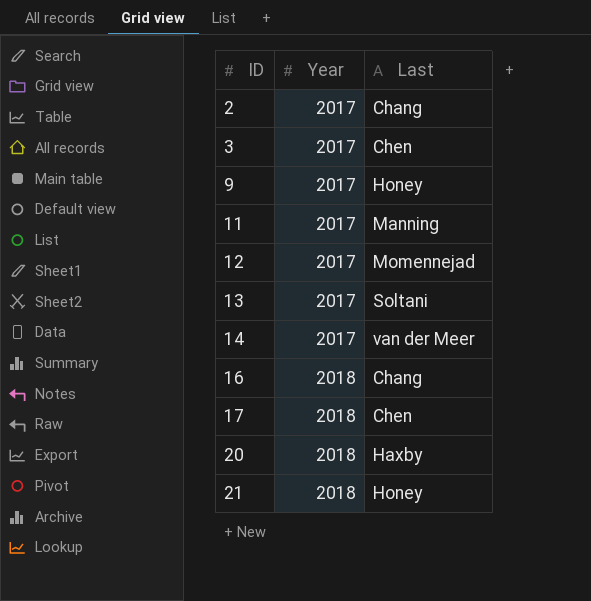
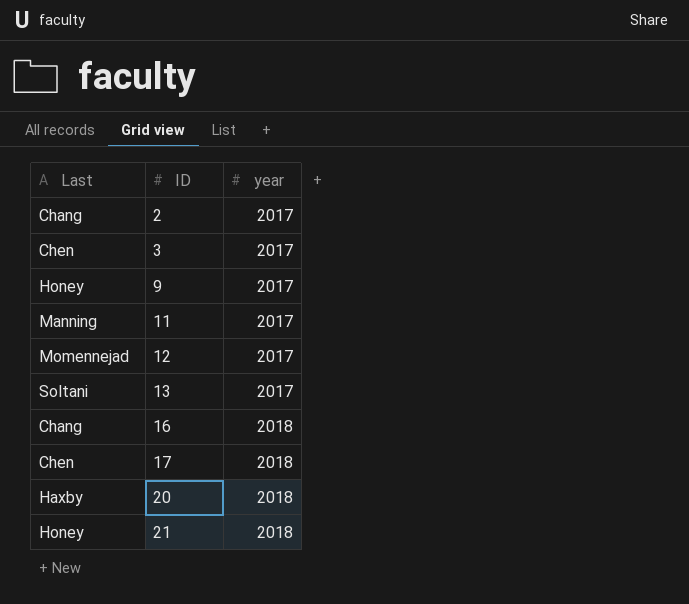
column Last | position: 3 -> 1
column name: Year -> year
row 14: 2017 | van der Meer -> none

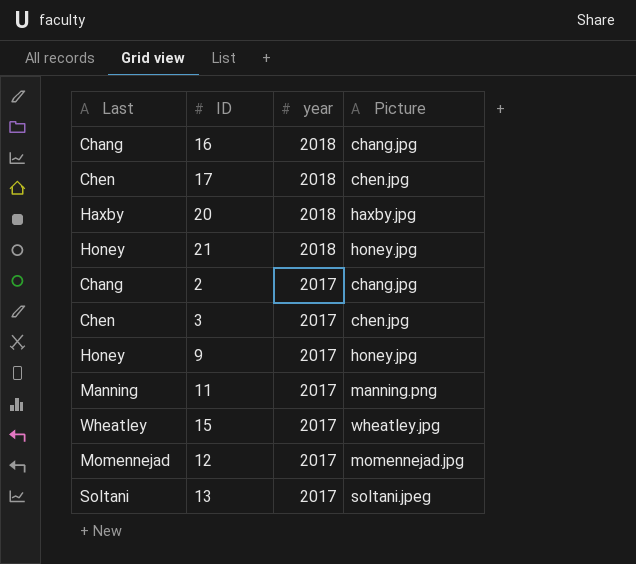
row order: ID ascending -> year descending
column Picture | position: none -> 4
row 15: none -> Wheatley | 2017 | wheatley.jpg

